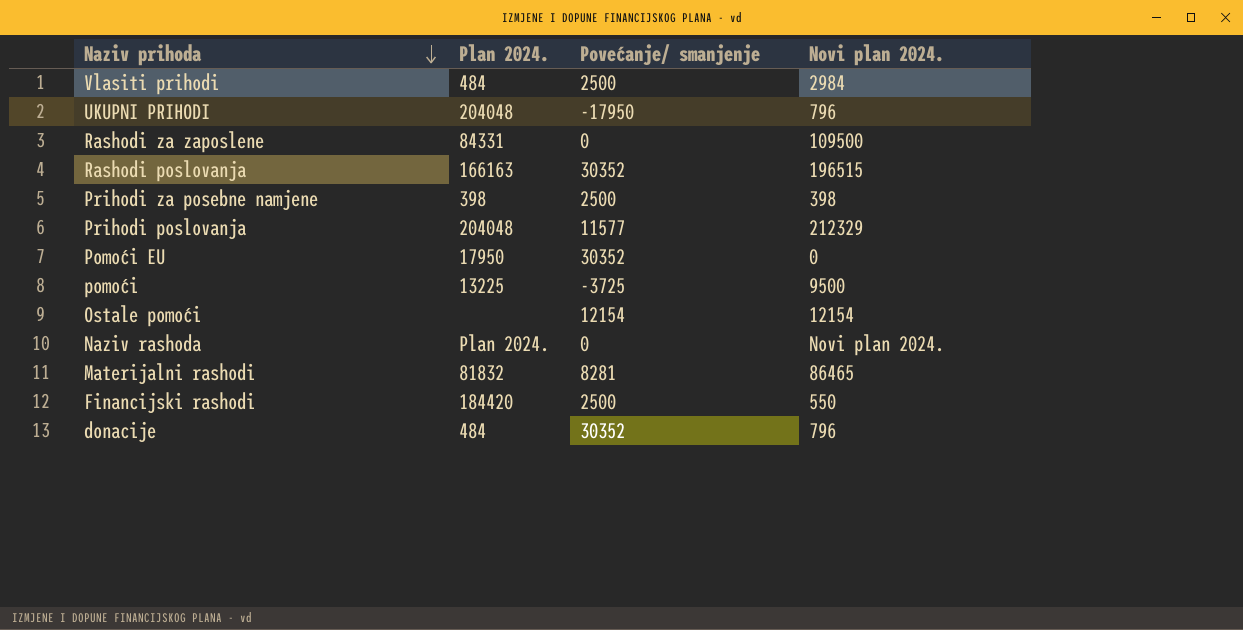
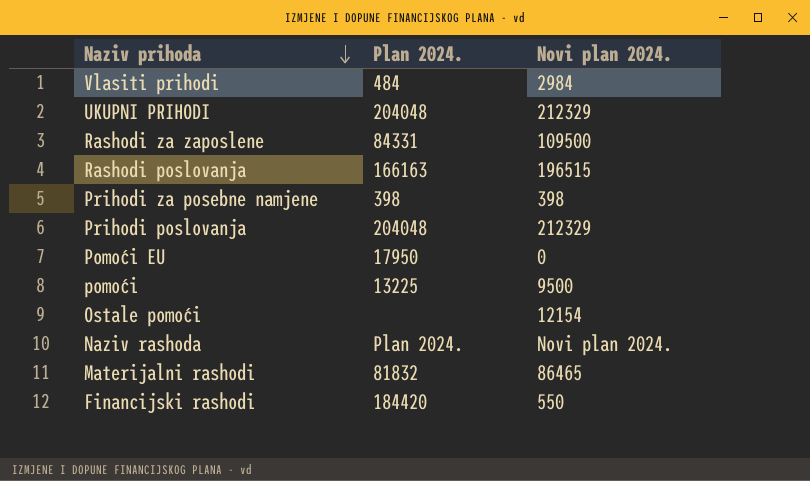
column Povećanje/ smanjenje | position: 3 -> none
row donacije: 484 | 30352 | 796 -> none
UKUPNI PRIHODI | Novi plan 2024.: 796 -> 212329

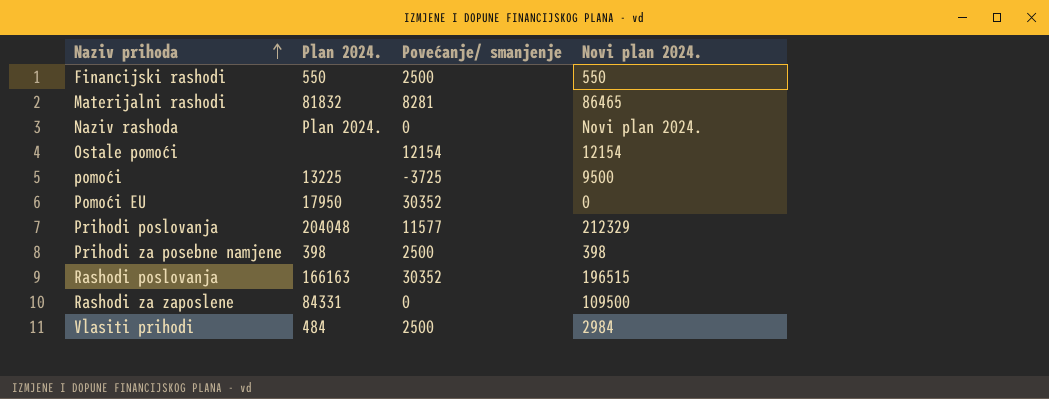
row order: Naziv prihoda descending -> Naziv prihoda ascending
column Povećanje/ smanjenje | position: none -> 3
row UKUPNI PRIHODI: 204048 | 212329 -> none
Financijski rashodi | Plan 2024.: 184420 -> 550

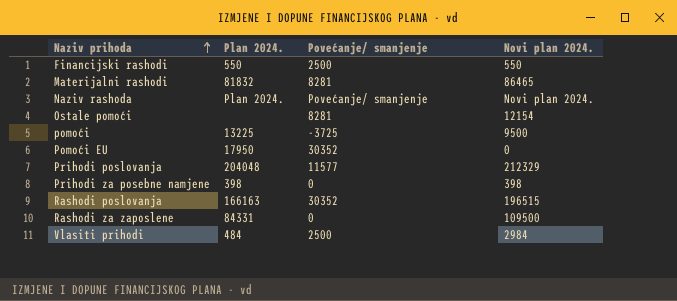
Naziv rashoda | Povećanje/ smanjenje: 0 -> Povećanje/ smanjenje
Ostale pomoći | Povećanje/ smanjenje: 12154 -> 8281
Prihodi za posebne namjene | Povećanje/ smanjenje: 2500 -> 0

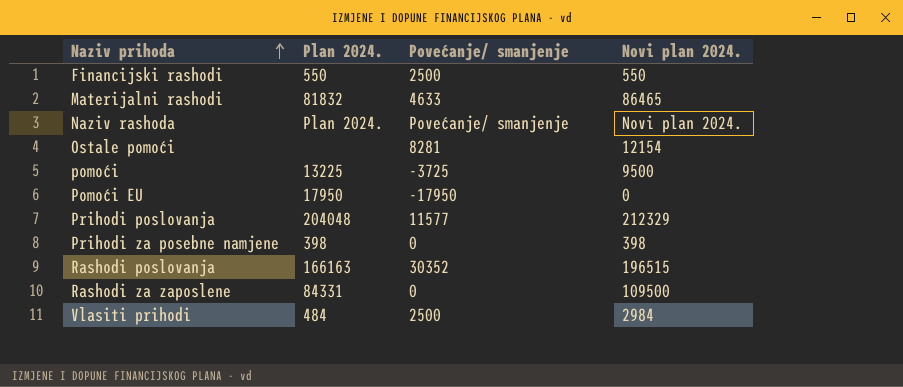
Materijalni rashodi | Povećanje/ smanjenje: 8281 -> 4633
Pomoći EU | Povećanje/ smanjenje: 30352 -> -17950

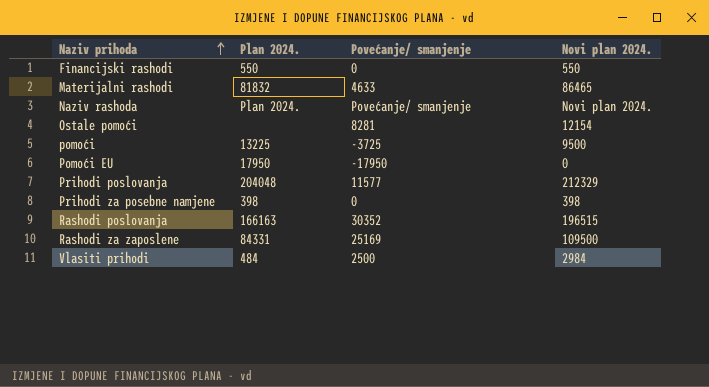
Financijski rashodi | Povećanje/ smanjenje: 2500 -> 0
Rashodi za zaposlene | Povećanje/ smanjenje: 0 -> 25169

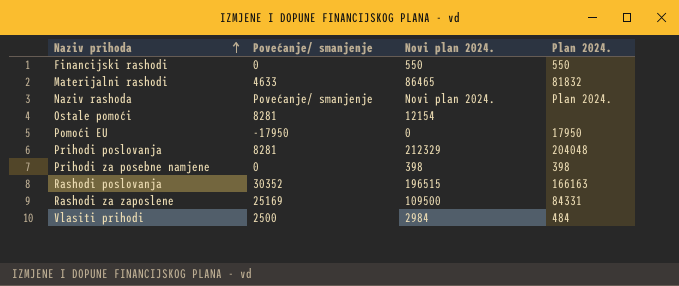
column Plan 2024. | position: 2 -> 4
row pomoći: 13225 | -3725 | 9500 -> none
Prihodi poslovanja | Povećanje/ smanjenje: 11577 -> 8281

